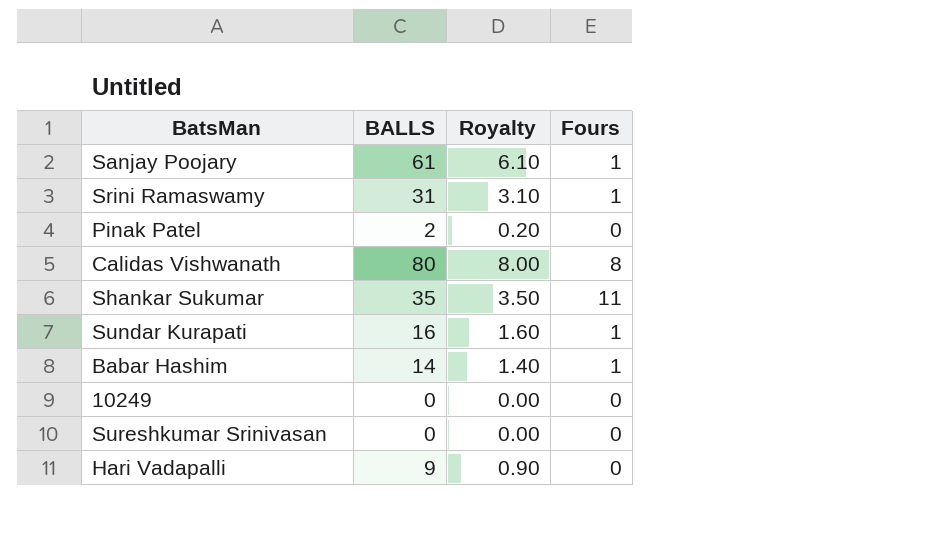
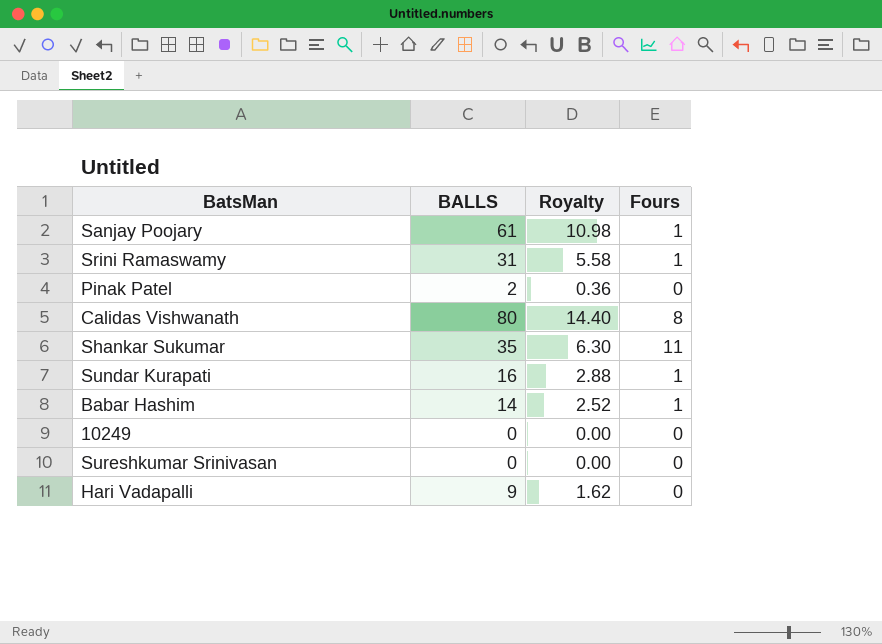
column Royalty | formula: [BALLS] * 0.1 -> [BALLS] * 0.18

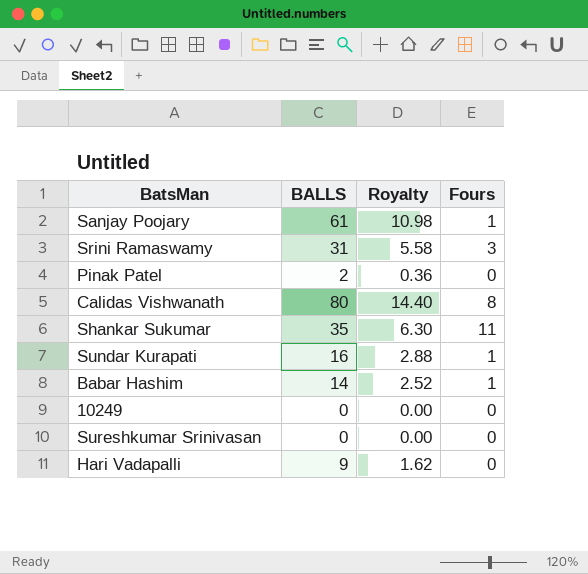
Srini Ramaswamy | Fours: 1 -> 3

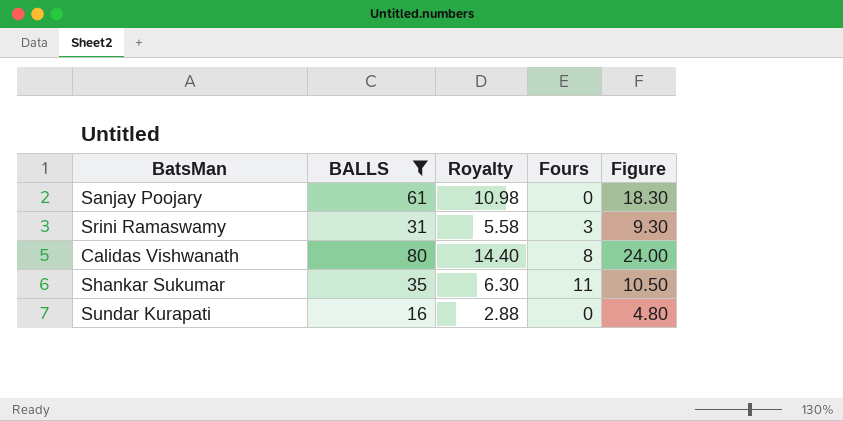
filter: none -> BALLS >= 16
column Figure | formula: none -> [BALLS] * 0.3
Sanjay Poojary | Fours: 1 -> 0
Sundar Kurapati | Fours: 1 -> 0

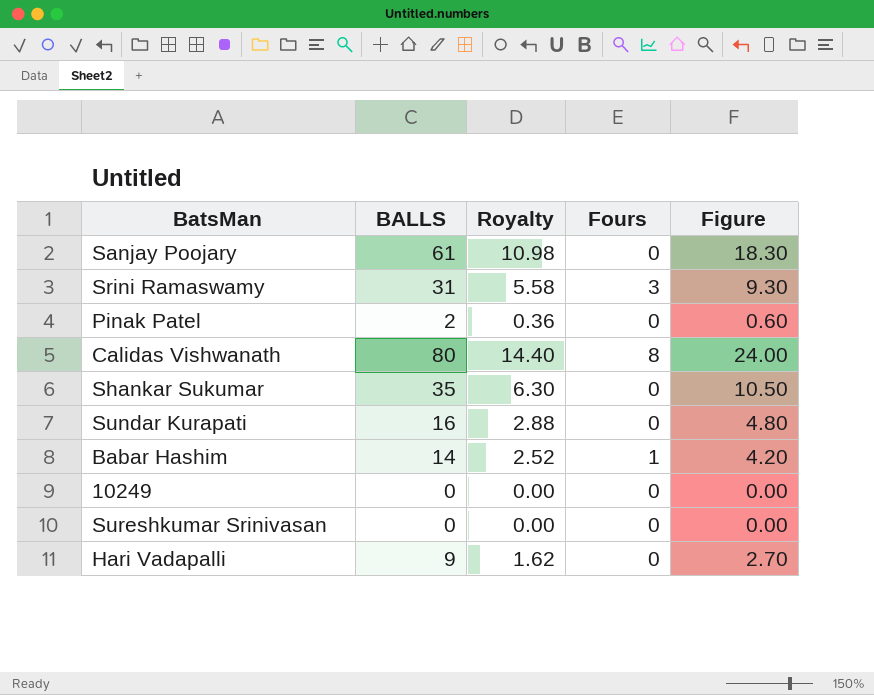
filter: BALLS >= 16 -> none
Shankar Sukumar | Fours: 11 -> 0

